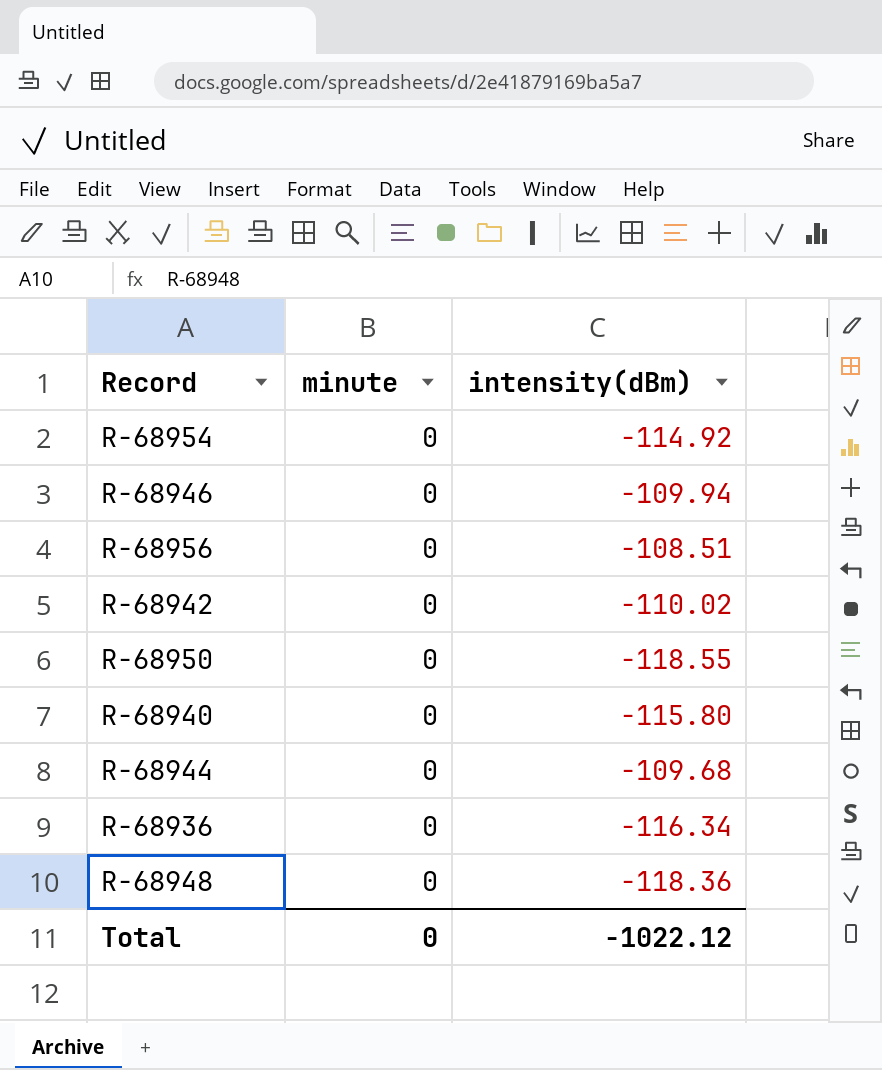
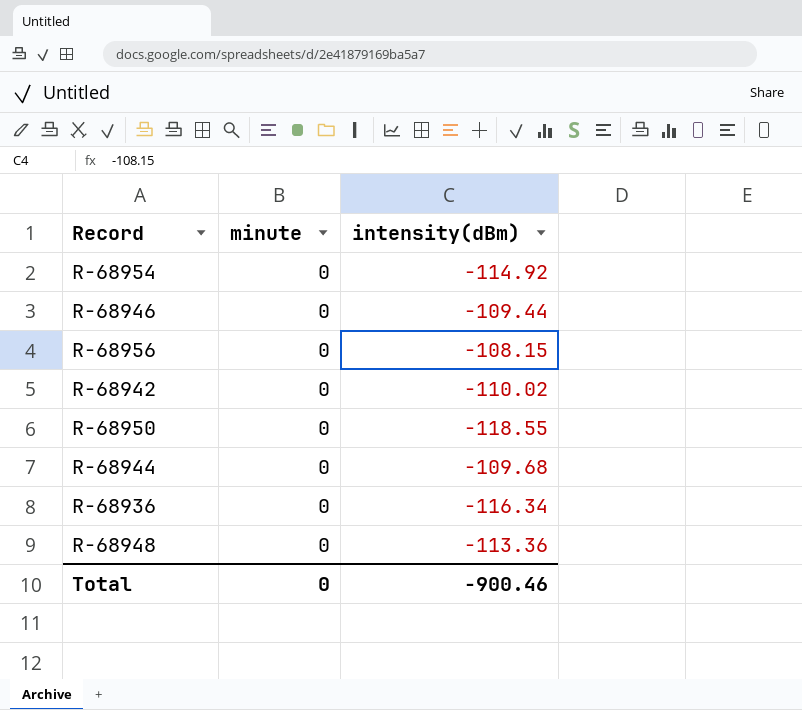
row R-68940: 0 | -115.80 -> none
R-68946 | intensity(dBm): -109.94 -> -109.44
R-68956 | intensity(dBm): -108.51 -> -108.15
R-68948 | intensity(dBm): -118.36 -> -113.36
Total | intensity(dBm): -1022.12 -> -900.46

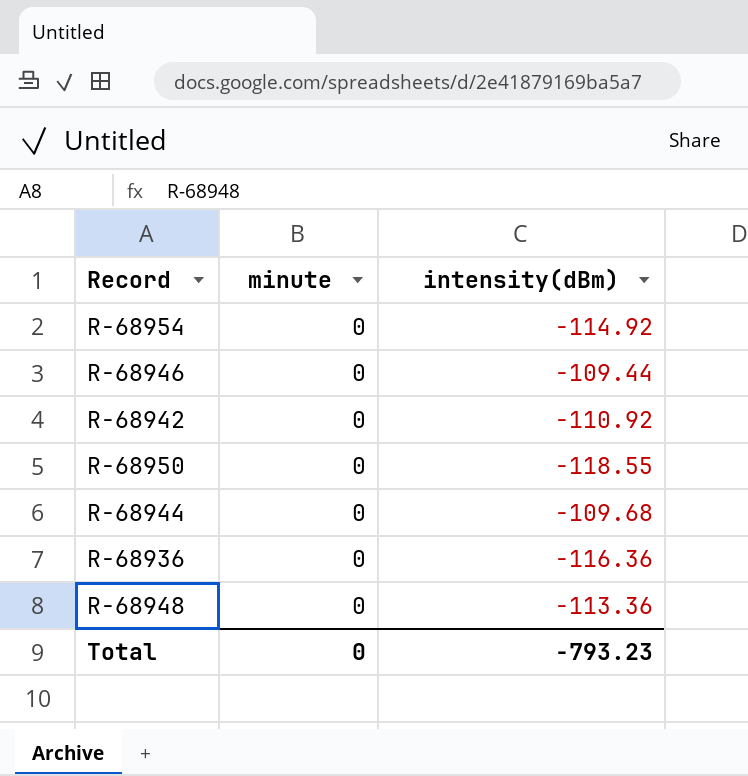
row R-68956: 0 | -108.15 -> none
R-68942 | intensity(dBm): -110.02 -> -110.92
R-68936 | intensity(dBm): -116.34 -> -116.36
Total | intensity(dBm): -900.46 -> -793.23

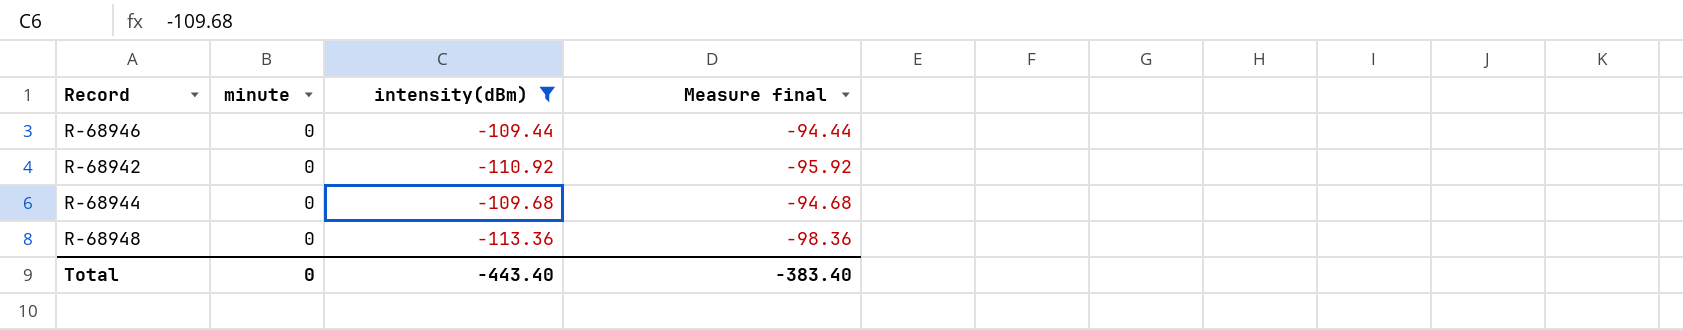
filter: none -> intensity(dBm) >= -113.36
column Measure final | formula: none -> [intensity(dBm)] + 15
Total | intensity(dBm): -793.23 -> -443.40

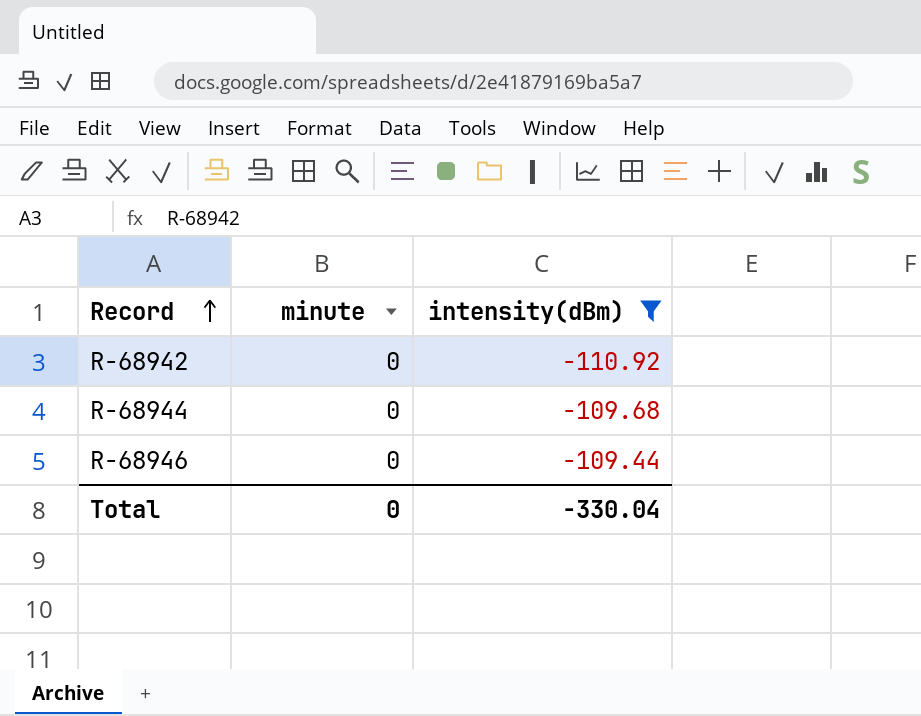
row order: none -> Record ascending
column Measure final | formula: [intensity(dBm)] + 15 -> none
row R-68948: 0 | -113.36 | -98.36 -> none
Total | intensity(dBm): -443.40 -> -330.04

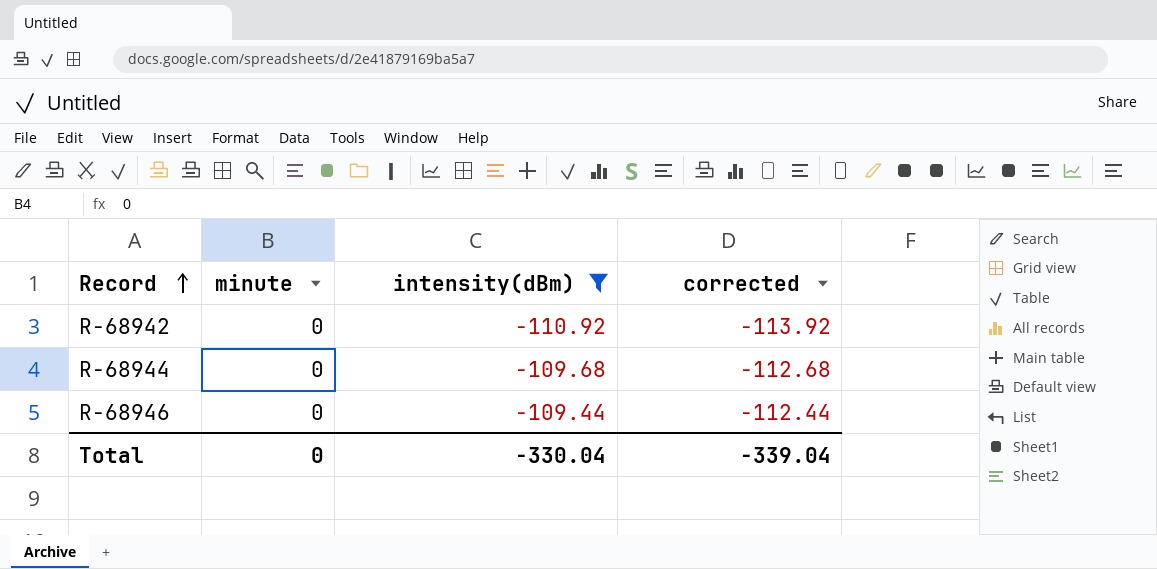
column corrected | formula: none -> [intensity(dBm)] - 3

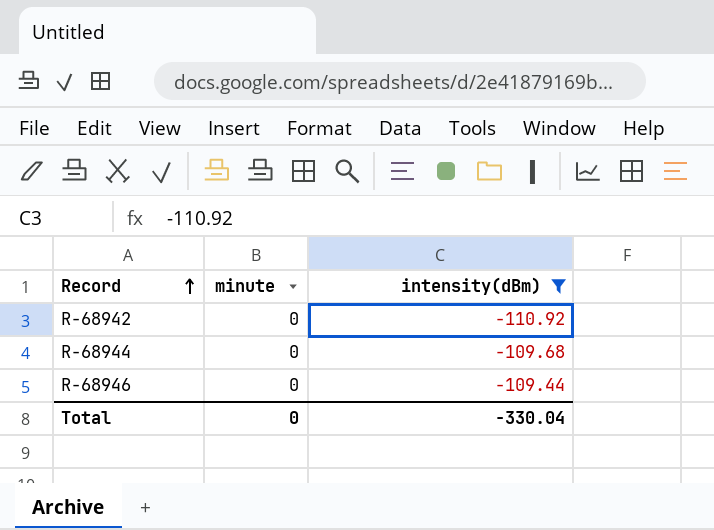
column corrected | formula: [intensity(dBm)] - 3 -> none

